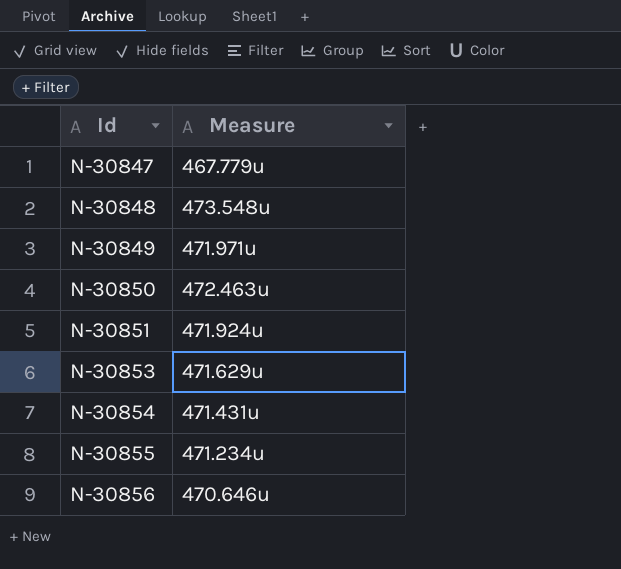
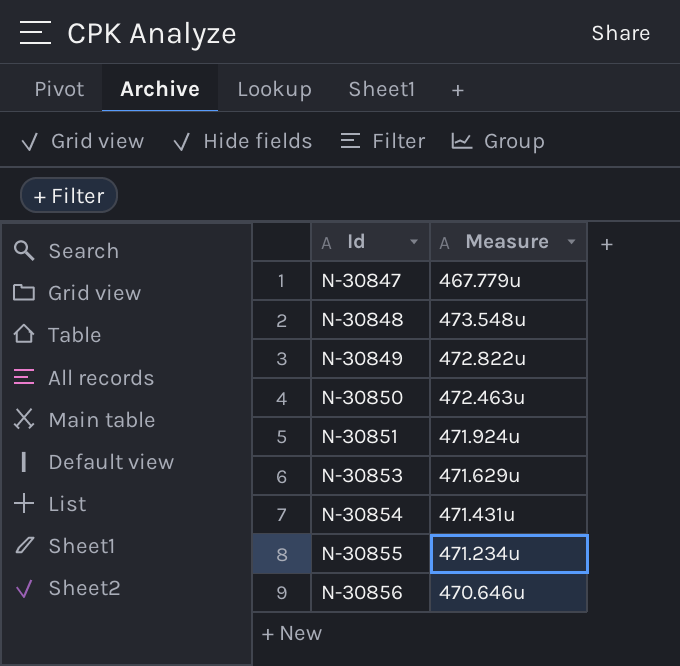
N-30849 | Measure: 471.971u -> 472.822u

